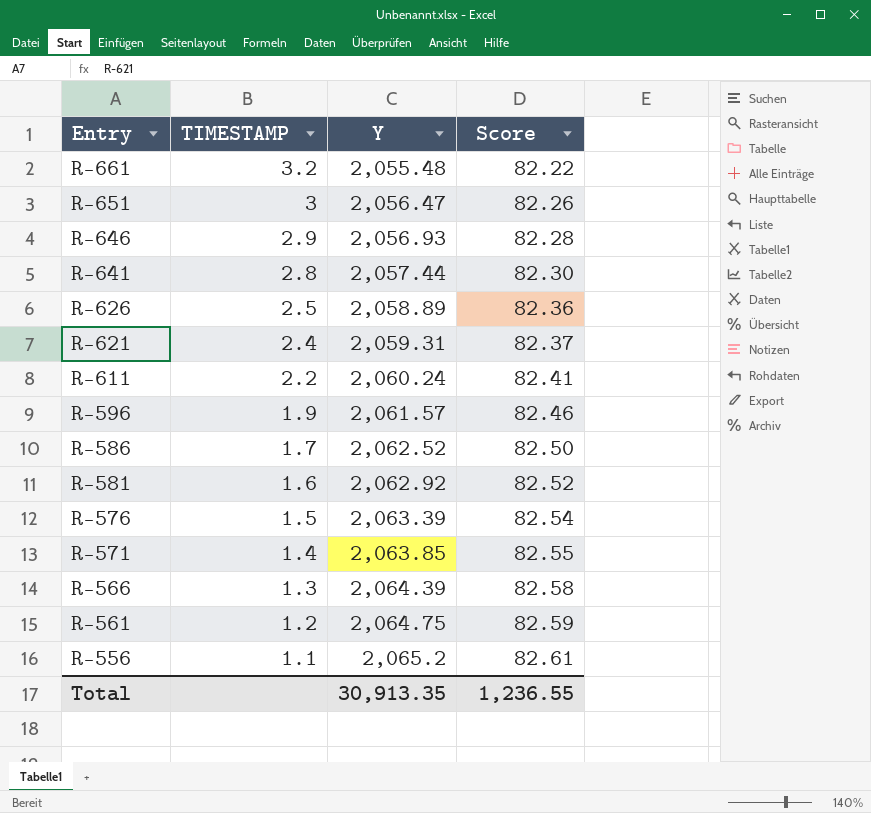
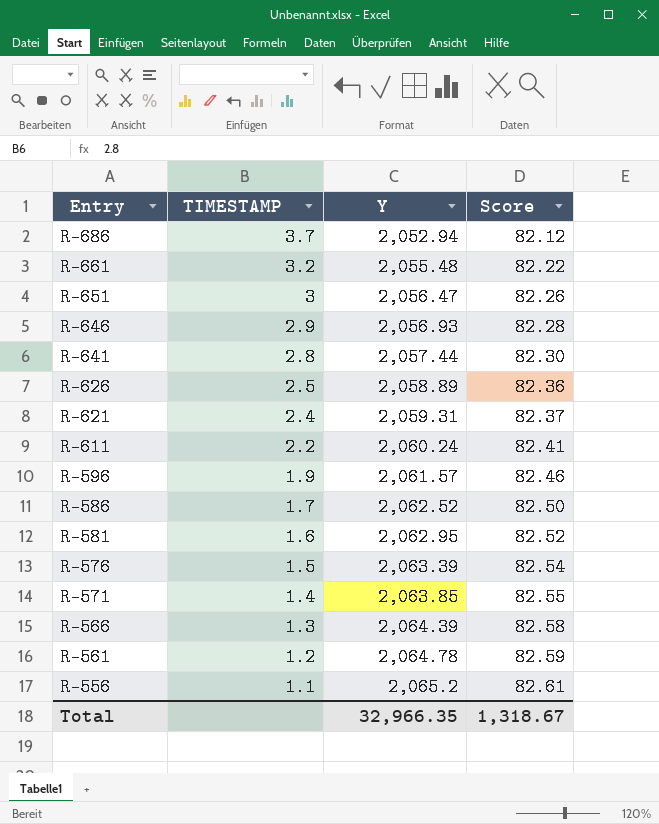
row R-686: none -> 3.7 | 2,052.94 | 82.12
R-581 | Y: 2,062.92 -> 2,062.95
R-561 | Y: 2,064.75 -> 2,064.78
Total | Y: 30,913.35 -> 32,966.35
Total | Score: 1,236.55 -> 1,318.67

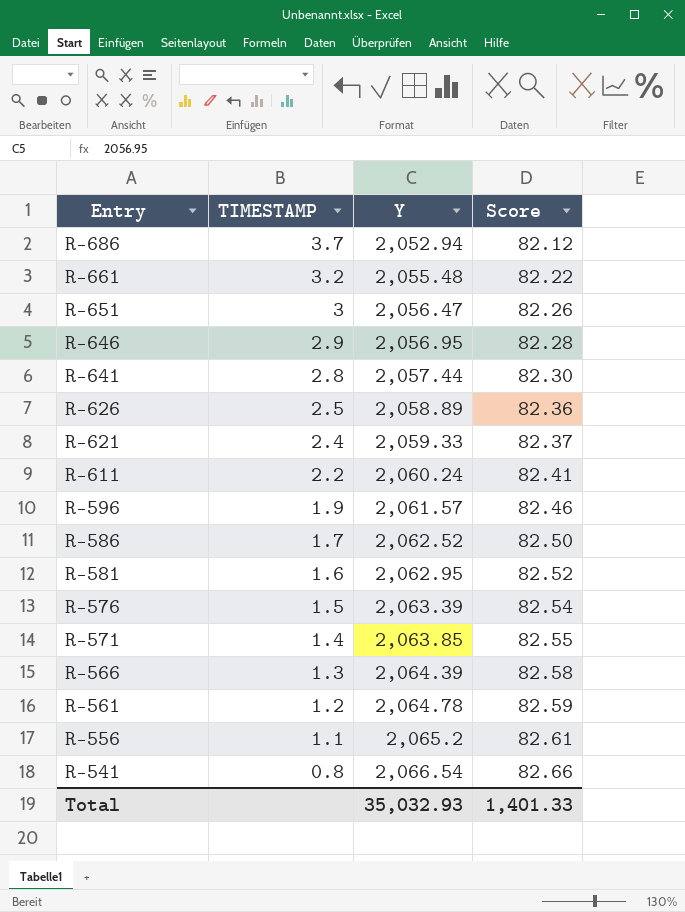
R-646 | Y: 2,056.93 -> 2,056.95
R-621 | Y: 2,059.31 -> 2,059.33
row R-541: none -> 0.8 | 2,066.54 | 82.66
Total | Y: 32,966.35 -> 35,032.93
Total | Score: 1,318.67 -> 1,401.33

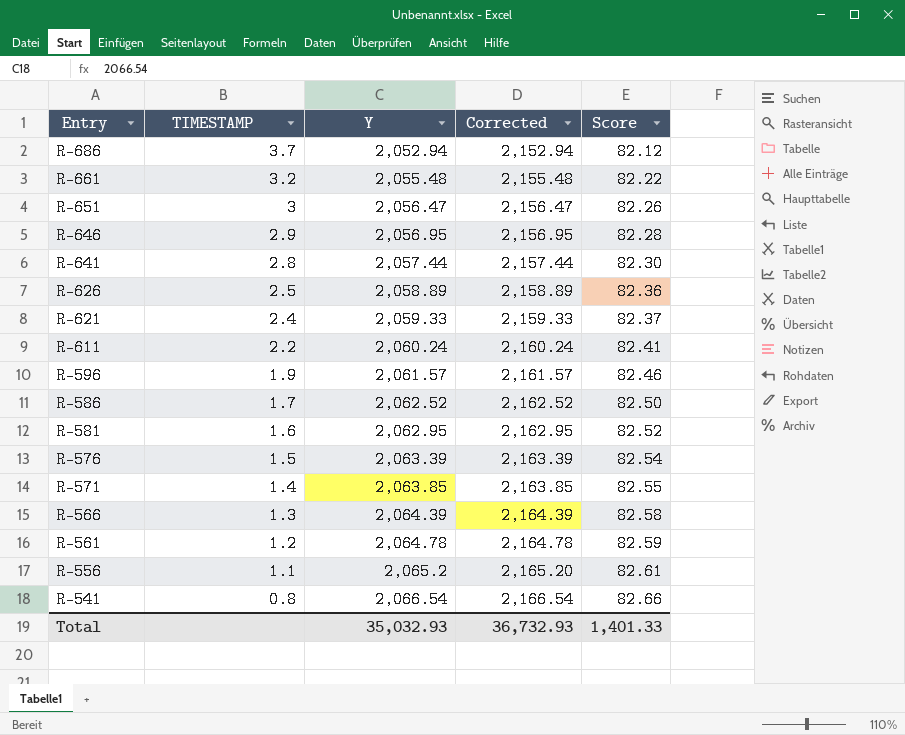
column Corrected | formula: none -> [Y] + 100

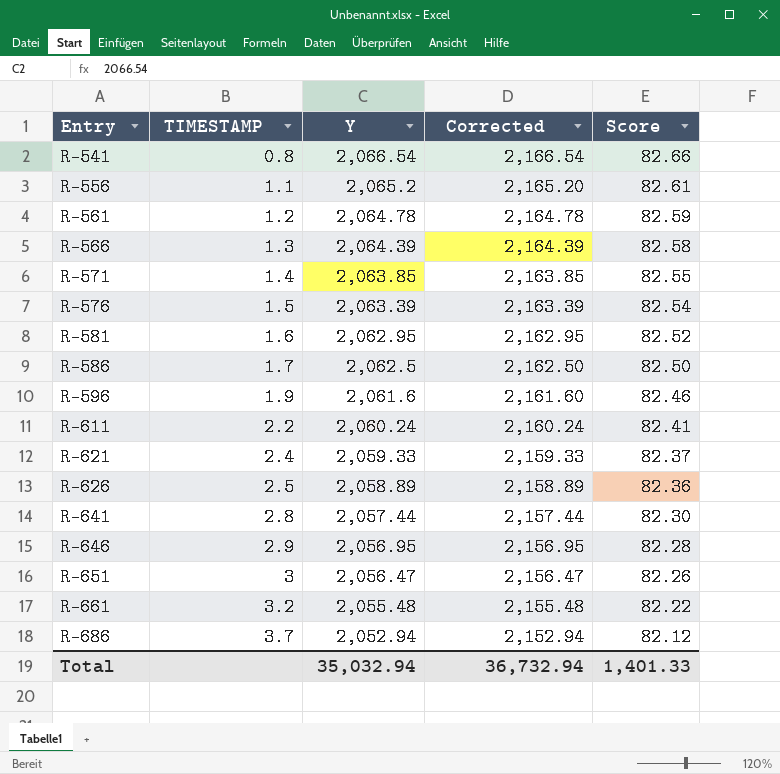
row order: Entry descending -> Entry ascending
R-586 | Y: 2,062.52 -> 2,062.5
R-586 | Corrected: 2,162.52 -> 2,162.50
R-596 | Y: 2,061.57 -> 2,061.6
R-596 | Corrected: 2,161.57 -> 2,161.60
Total | Y: 35,032.93 -> 35,032.94
Total | Corrected: 36,732.93 -> 36,732.94

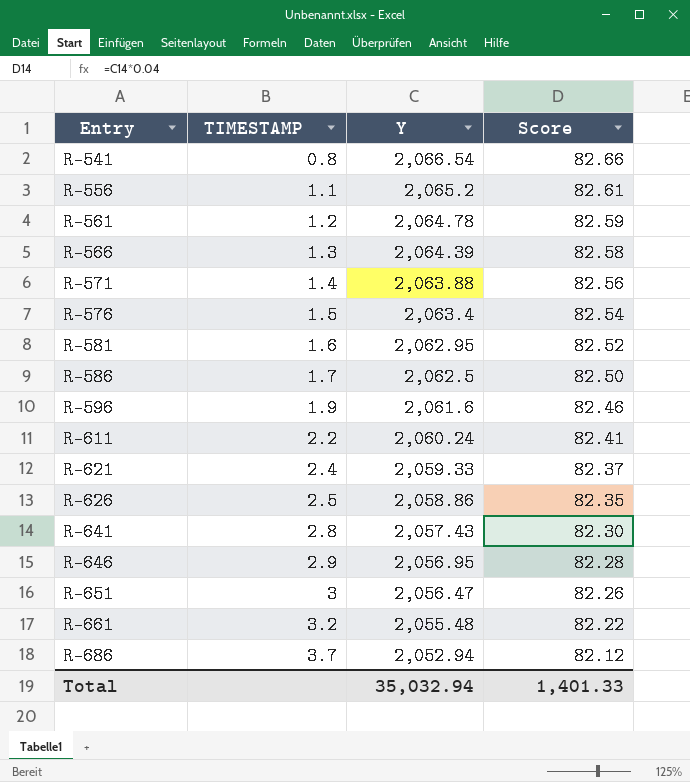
column Corrected | formula: [Y] + 100 -> none
R-571 | Y: 2,063.85 -> 2,063.88
R-571 | Score: 82.55 -> 82.56
R-576 | Y: 2,063.39 -> 2,063.4
R-626 | Y: 2,058.89 -> 2,058.86
R-626 | Score: 82.36 -> 82.35
R-641 | Y: 2,057.44 -> 2,057.43

